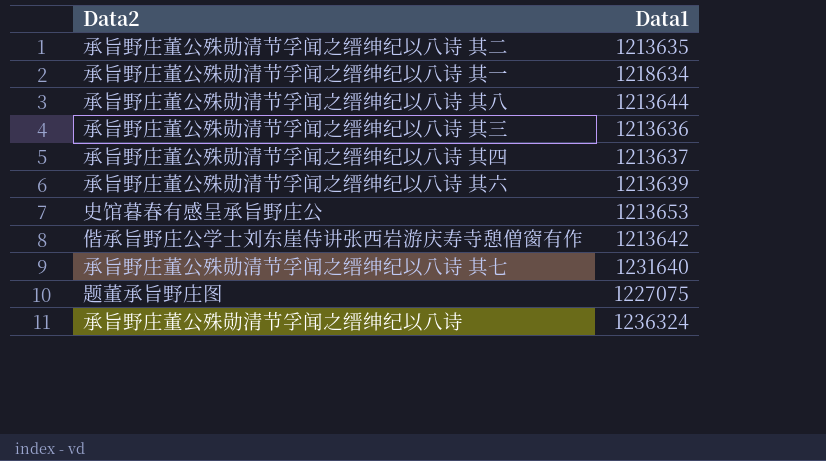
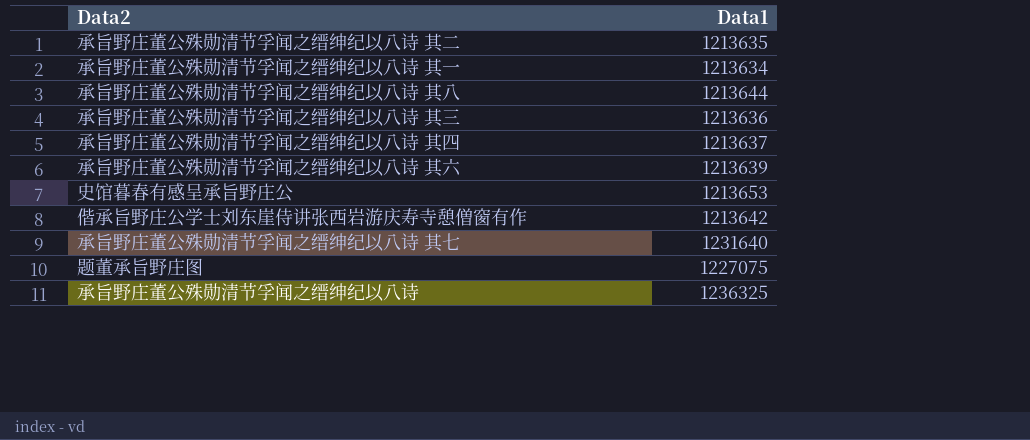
承旨野庄董公殊勋清节孚闻之缙绅纪以八诗 其一 | Data1: 1218634 -> 1213634
承旨野庄董公殊勋清节孚闻之缙绅纪以八诗 | Data1: 1236324 -> 1236325

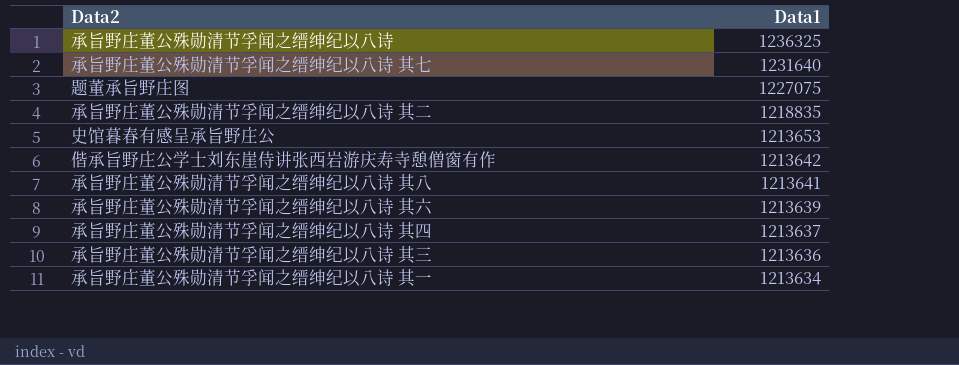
row order: none -> Data1 descending
承旨野庄董公殊勋清节孚闻之缙绅纪以八诗 其二 | Data1: 1213635 -> 1218835
承旨野庄董公殊勋清节孚闻之缙绅纪以八诗 其八 | Data1: 1213644 -> 1213641

